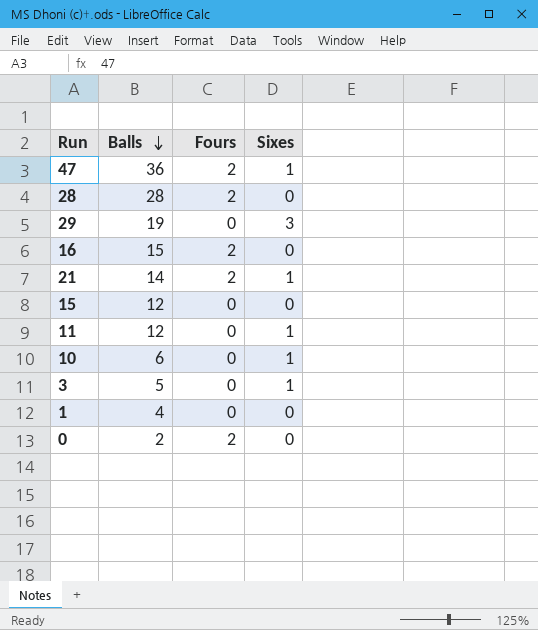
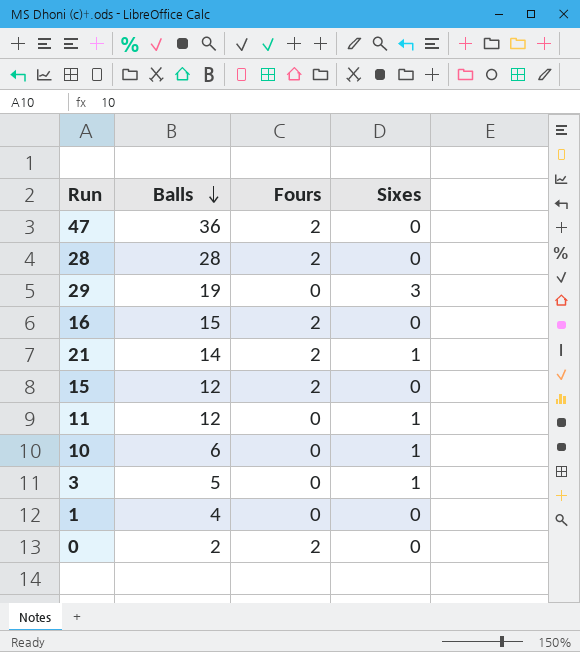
47 | Sixes: 1 -> 0
15 | Fours: 0 -> 2

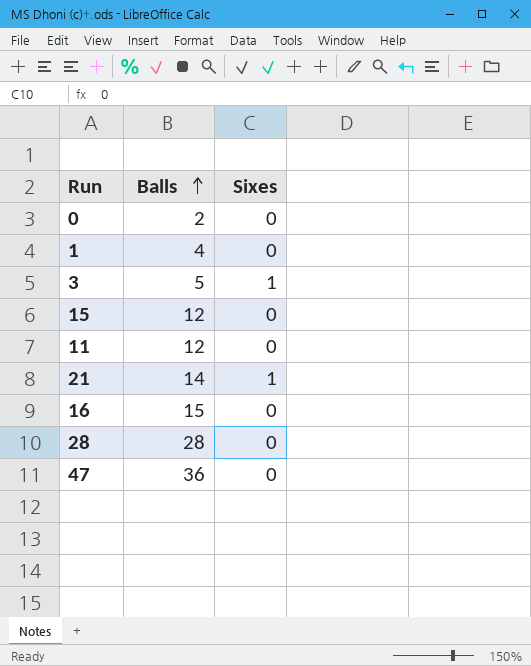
row order: Balls descending -> Balls ascending
column Fours | position: 3 -> none
row 29: 19 | 0 | 3 -> none
row 10: 6 | 0 | 1 -> none
11 | Sixes: 1 -> 0

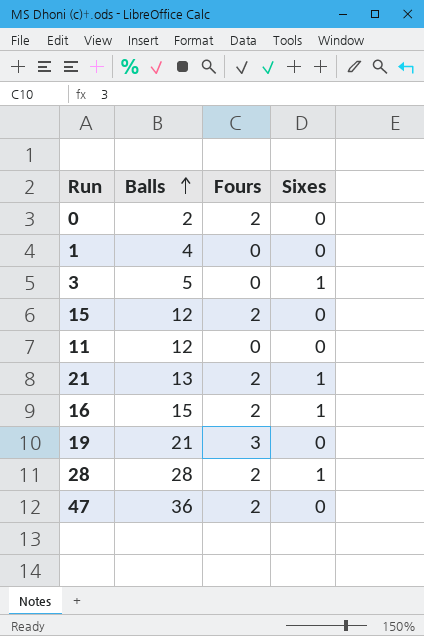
column Fours | position: none -> 3
21 | Balls: 14 -> 13
16 | Sixes: 0 -> 1
row 19: none -> 21 | 3 | 0
28 | Sixes: 0 -> 1

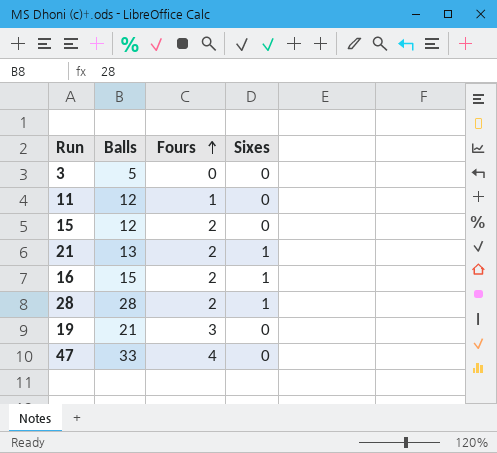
row order: Balls ascending -> Fours ascending
row 0: 2 | 2 | 0 -> none
row 1: 4 | 0 | 0 -> none
3 | Sixes: 1 -> 0
11 | Fours: 0 -> 1
47 | Balls: 36 -> 33
47 | Fours: 2 -> 4

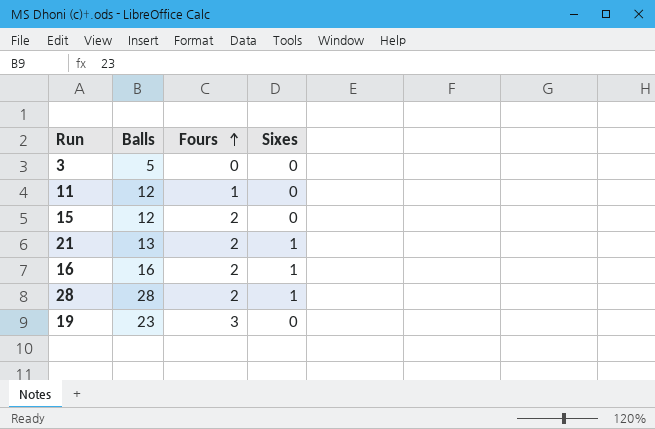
row 47: 33 | 4 | 0 -> none
16 | Balls: 15 -> 16
19 | Balls: 21 -> 23

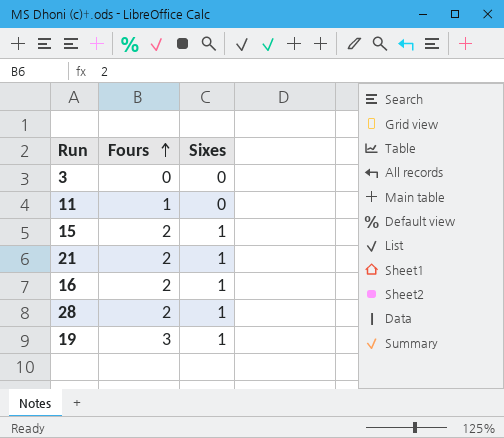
column Balls | position: 2 -> none
15 | Sixes: 0 -> 1
19 | Sixes: 0 -> 1

